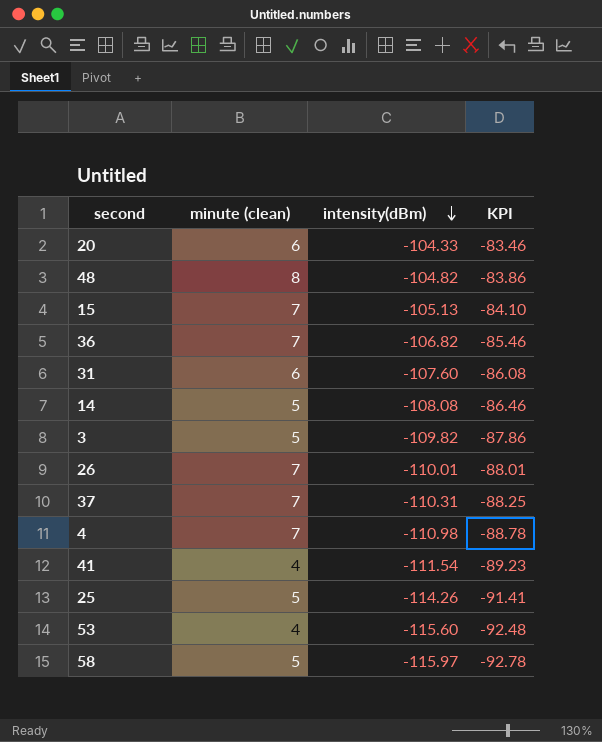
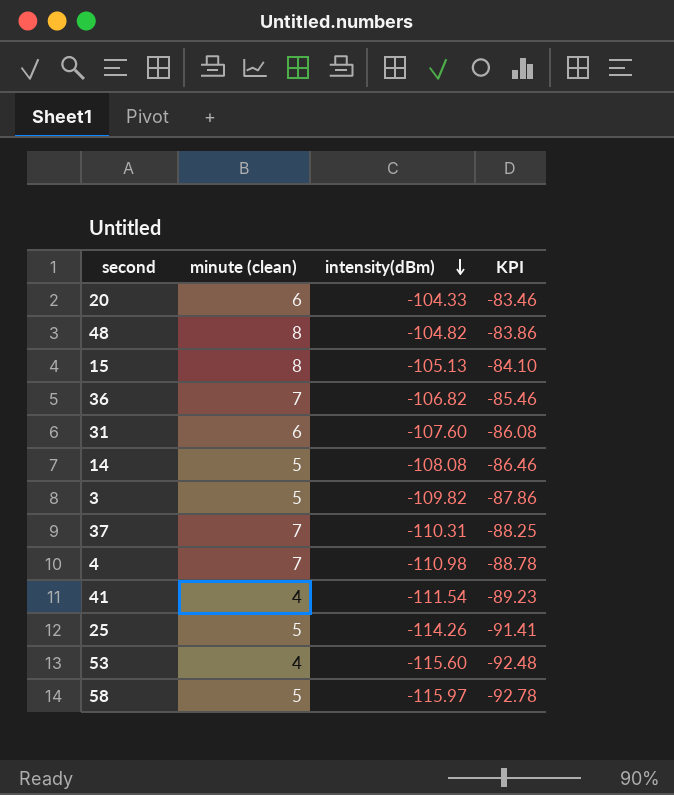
row 26: 7 | -110.01 | -88.01 -> none
15 | minute (clean): 7 -> 8

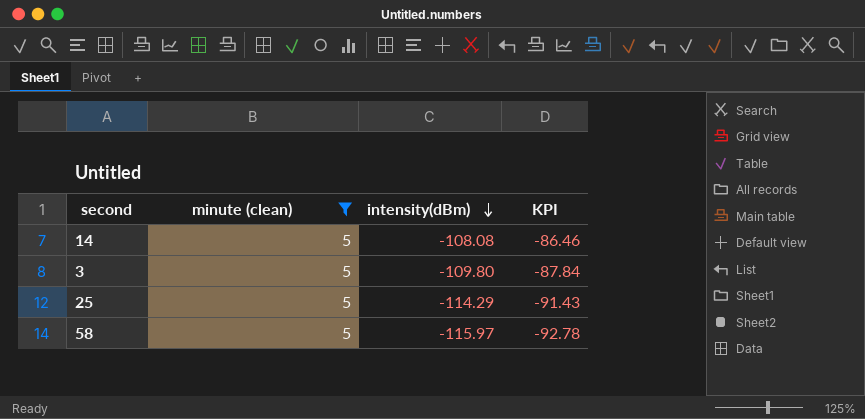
filter: none -> minute (clean) = 5
3 | intensity(dBm): -109.82 -> -109.80
3 | KPI: -87.86 -> -87.84
25 | intensity(dBm): -114.26 -> -114.29
25 | KPI: -91.41 -> -91.43

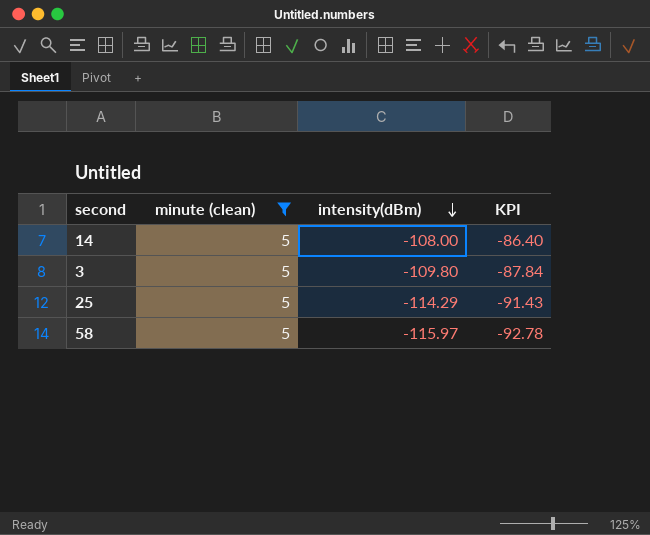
14 | intensity(dBm): -108.08 -> -108.00
14 | KPI: -86.46 -> -86.40

